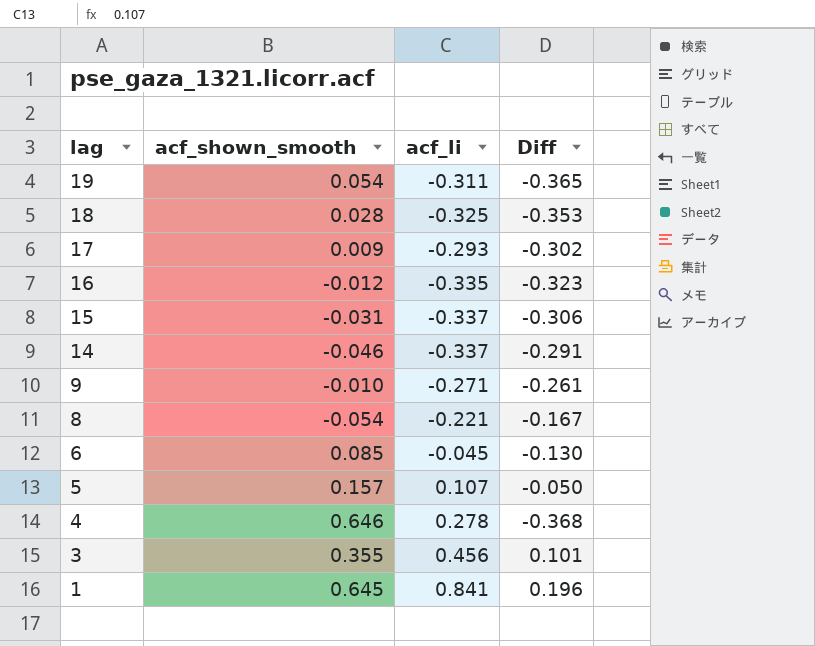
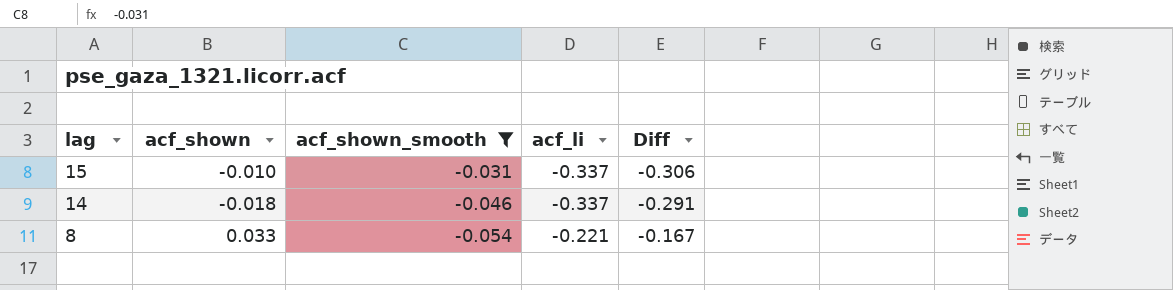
filter: none -> acf_shown_smooth <= -0.031
column acf_shown | position: none -> 2

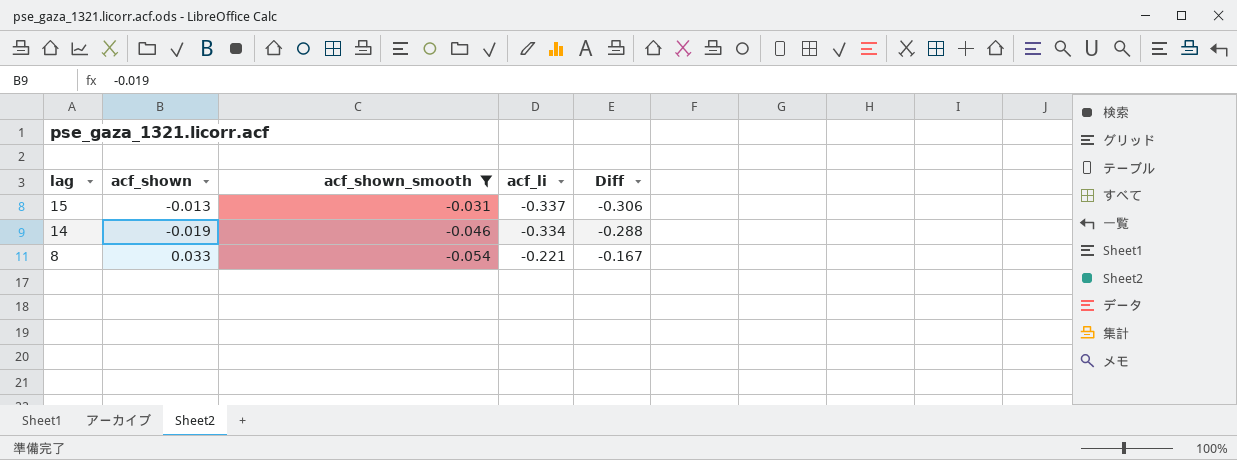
15 | acf_shown: -0.010 -> -0.013
14 | acf_shown: -0.018 -> -0.019
14 | acf_li: -0.337 -> -0.334
14 | Diff: -0.291 -> -0.288

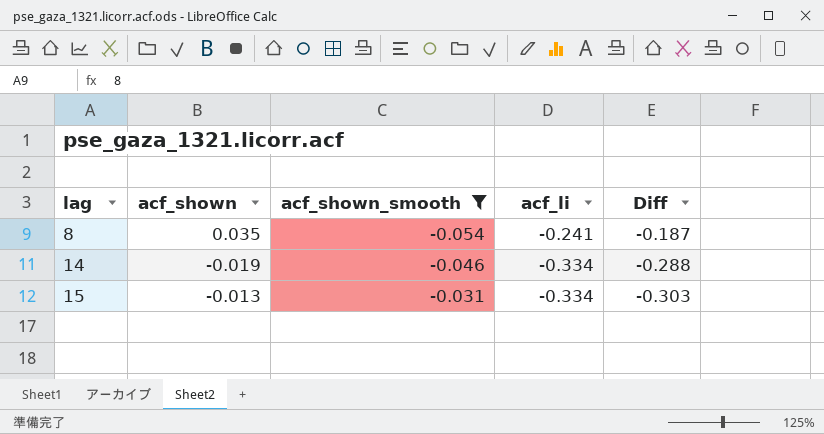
row order: lag descending -> lag ascending
8 | acf_shown: 0.033 -> 0.035
8 | acf_li: -0.221 -> -0.241
8 | Diff: -0.167 -> -0.187
15 | acf_li: -0.337 -> -0.334
15 | Diff: -0.306 -> -0.303

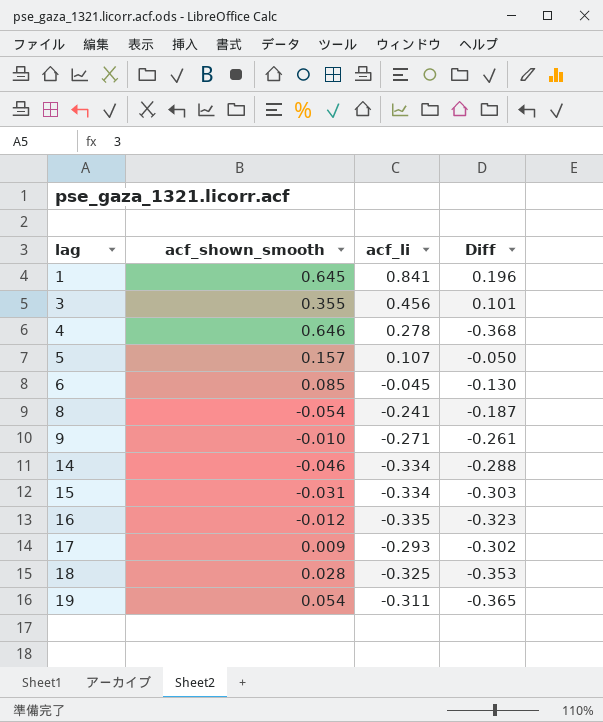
filter: acf_shown_smooth <= -0.031 -> none
column acf_shown | position: 2 -> none

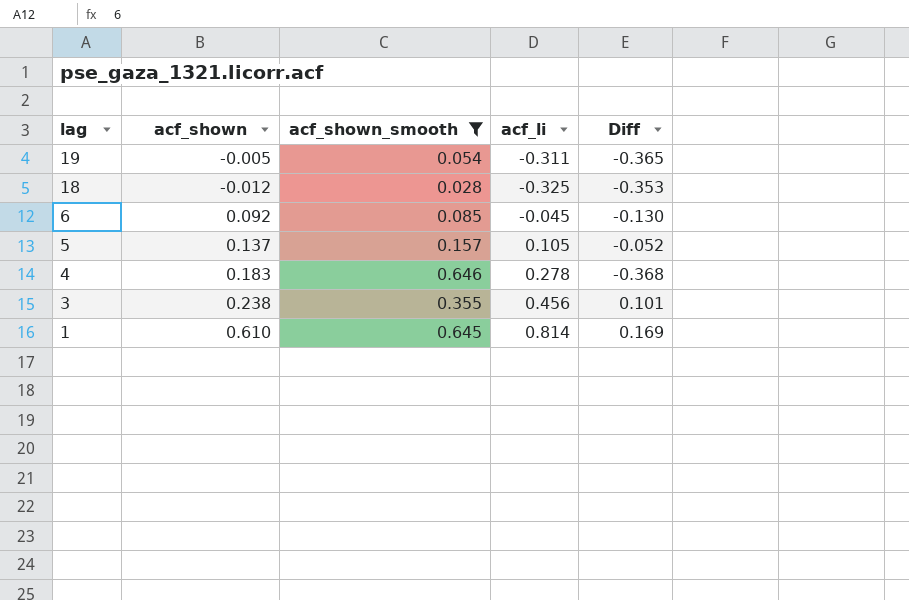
filter: none -> acf_shown_smooth >= 0.028
row order: lag ascending -> lag descending
column acf_shown | position: none -> 2
5 | acf_li: 0.107 -> 0.105
5 | Diff: -0.050 -> -0.052
1 | acf_li: 0.841 -> 0.814
1 | Diff: 0.196 -> 0.169

